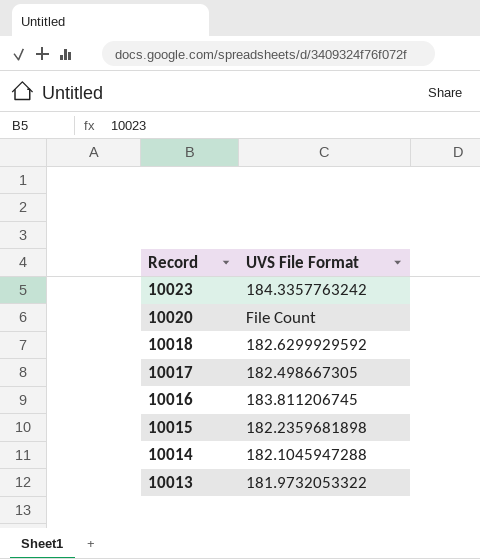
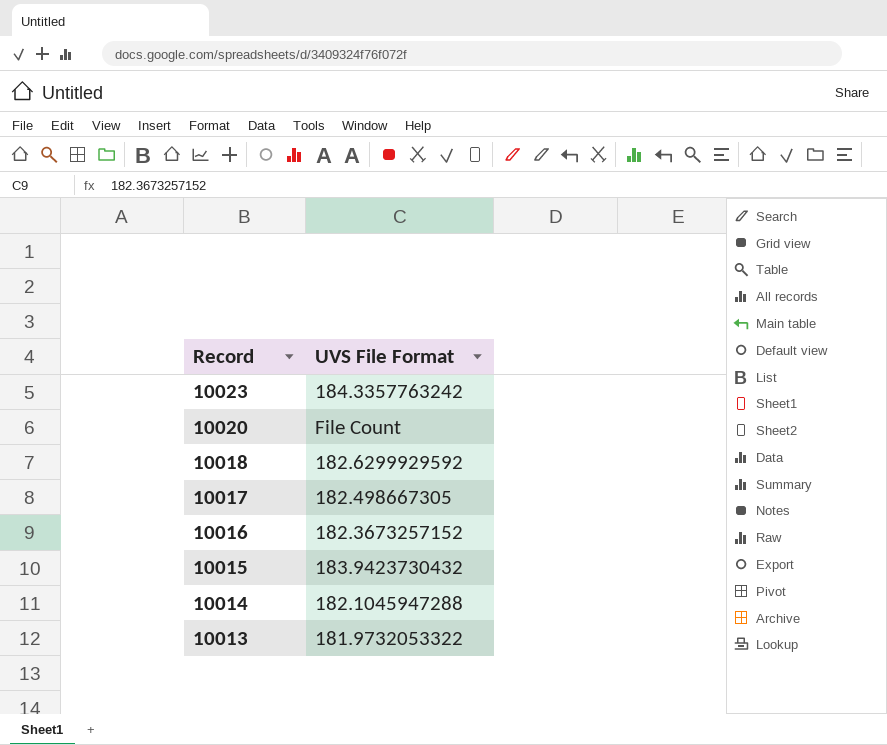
10016 | UVS File Format: 183.811206745 -> 182.3673257152
10015 | UVS File Format: 182.2359681898 -> 183.9423730432

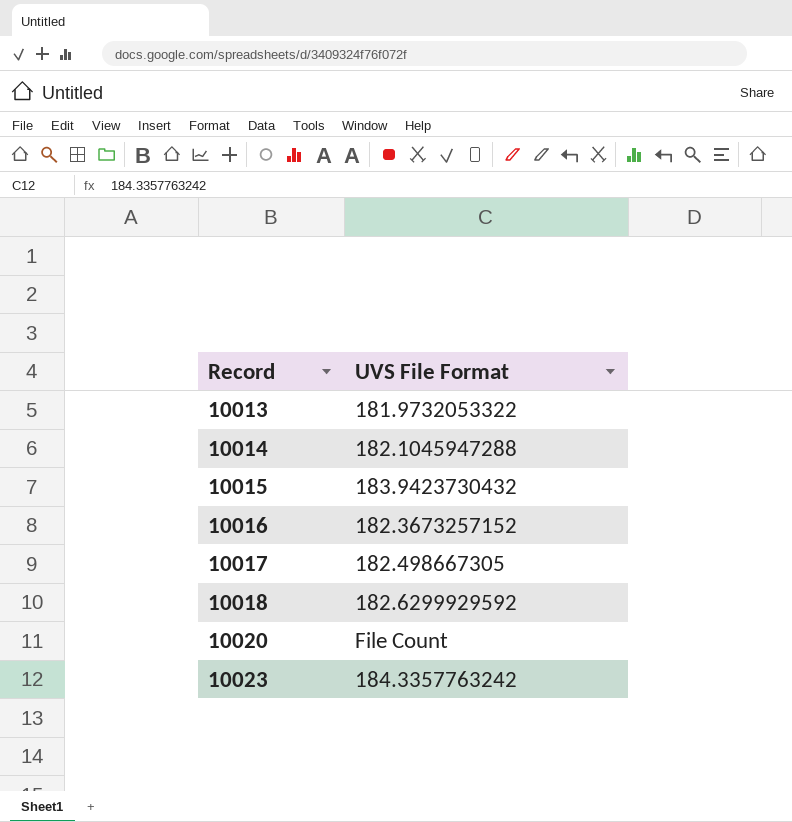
row order: Record descending -> Record ascending

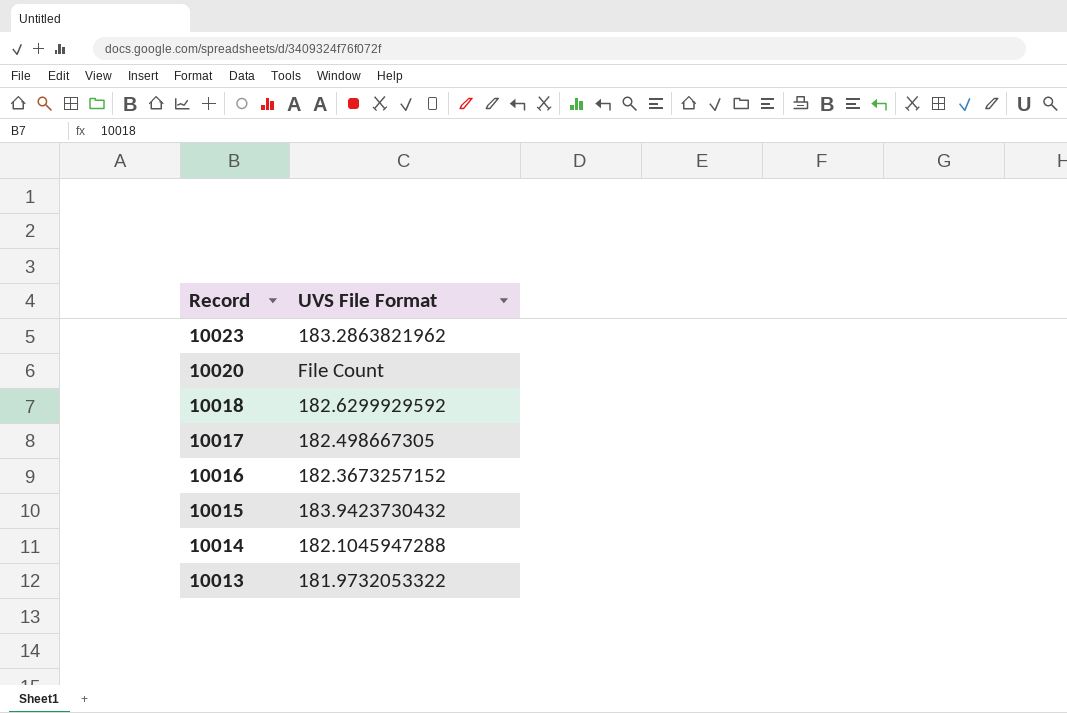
row order: Record ascending -> Record descending
10023 | UVS File Format: 184.3357763242 -> 183.2863821962

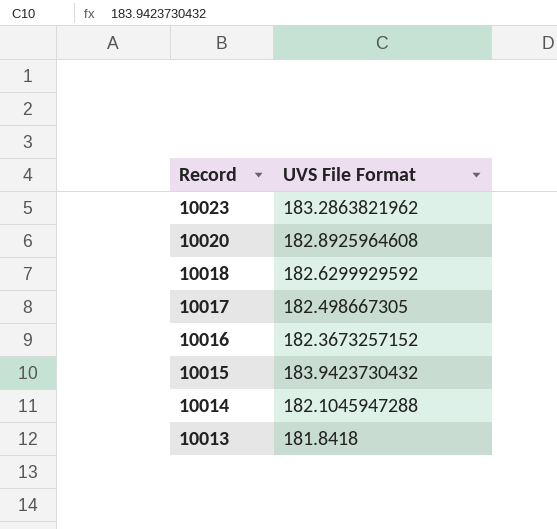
10020 | UVS File Format: File Count -> 182.8925964608
10013 | UVS File Format: 181.9732053322 -> 181.8418

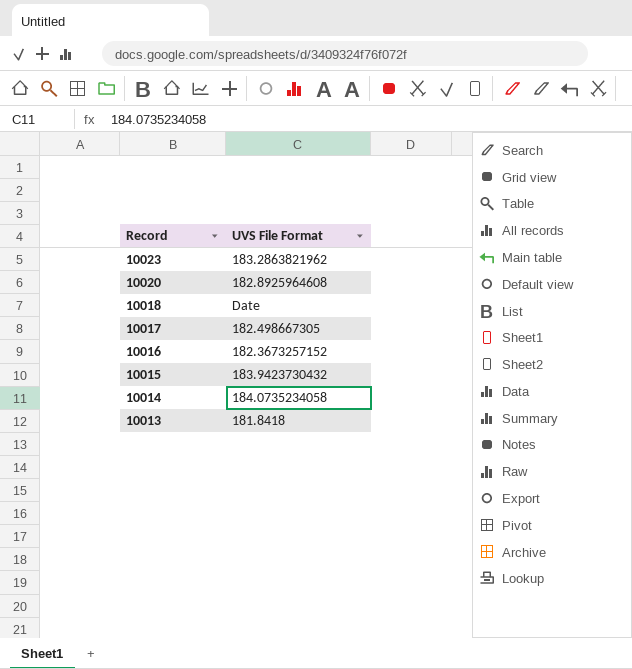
10018 | UVS File Format: 182.6299929592 -> Date
10014 | UVS File Format: 182.1045947288 -> 184.0735234058

